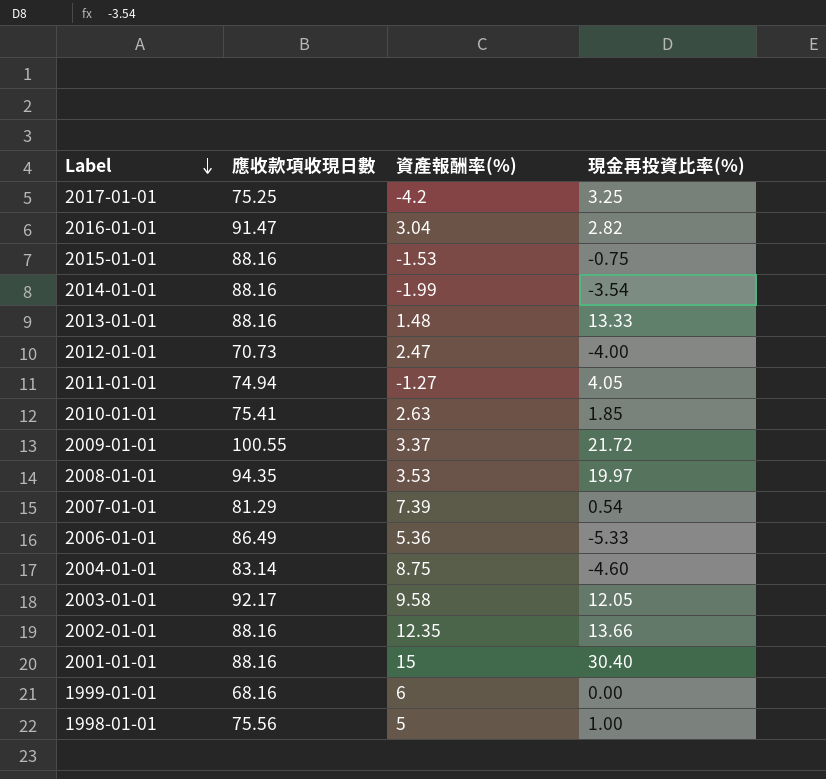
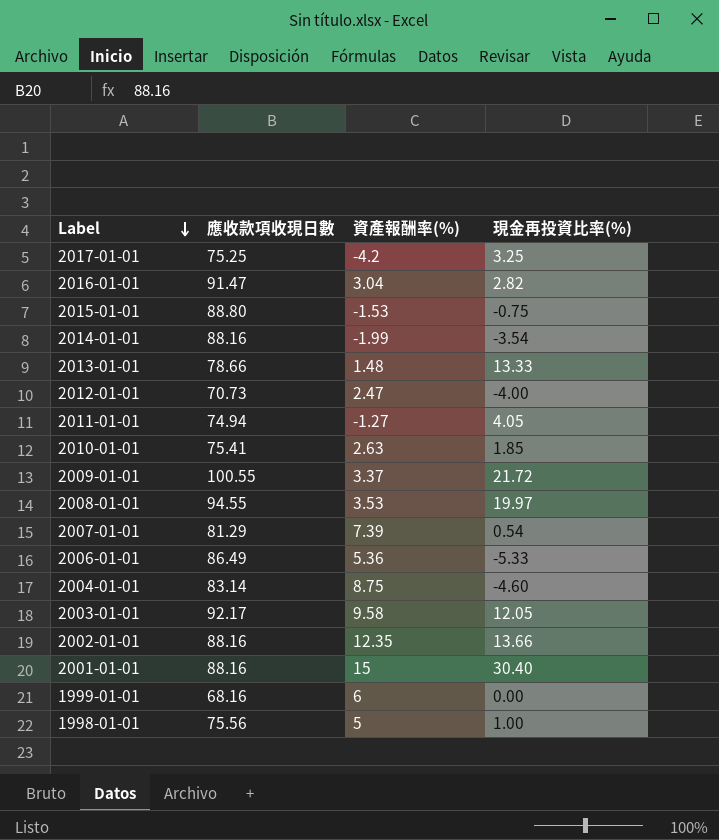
2015-01-01 | 應收款項收現日數: 88.16 -> 88.80
2013-01-01 | 應收款項收現日數: 88.16 -> 78.66
2008-01-01 | 應收款項收現日數: 94.35 -> 94.55

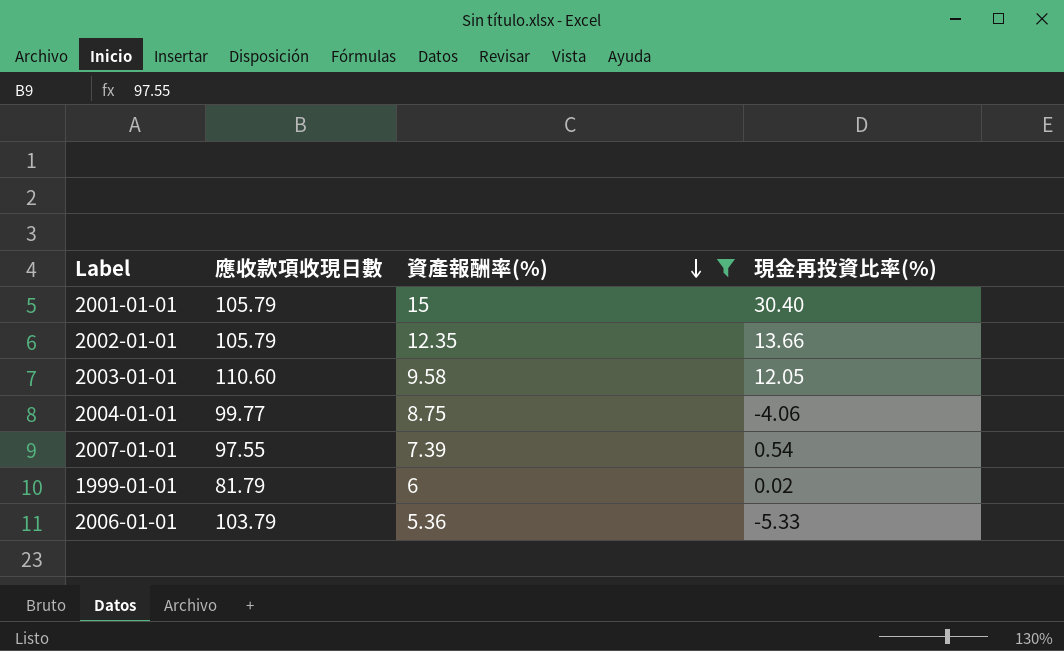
filter: none -> 資產報酬率(%) >= 5.36
row order: Label descending -> 資產報酬率(%) descending
2001-01-01 | 應收款項收現日數: 88.16 -> 105.79
2002-01-01 | 應收款項收現日數: 88.16 -> 105.79
2003-01-01 | 應收款項收現日數: 92.17 -> 110.60
2004-01-01 | 應收款項收現日數: 83.14 -> 99.77
2004-01-01 | 現金再投資比率(%): -4.60 -> -4.06
2007-01-01 | 應收款項收現日數: 81.29 -> 97.55
1999-01-01 | 應收款項收現日數: 68.16 -> 81.79
1999-01-01 | 現金再投資比率(%): 0.00 -> 0.02
2006-01-01 | 應收款項收現日數: 86.49 -> 103.79

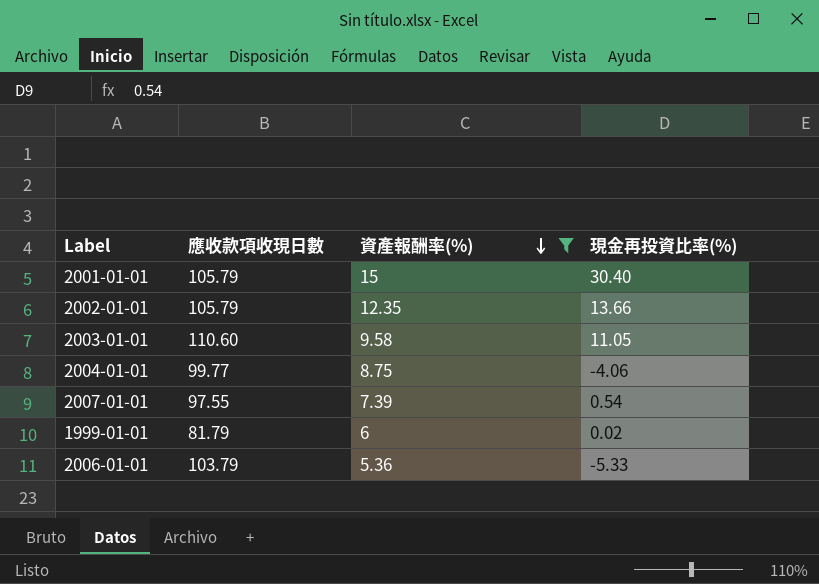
2003-01-01 | 現金再投資比率(%): 12.05 -> 11.05

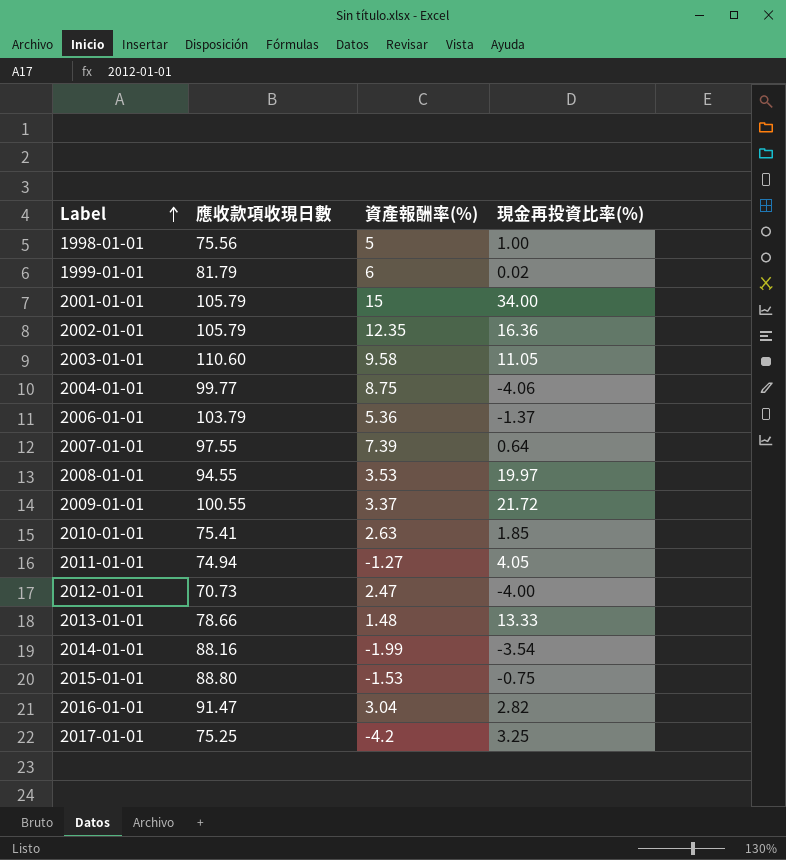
filter: 資產報酬率(%) >= 5.36 -> none
row order: 資產報酬率(%) descending -> Label ascending
2001-01-01 | 現金再投資比率(%): 30.40 -> 34.00
2002-01-01 | 現金再投資比率(%): 13.66 -> 16.36
2006-01-01 | 現金再投資比率(%): -5.33 -> -1.37
2007-01-01 | 現金再投資比率(%): 0.54 -> 0.64

